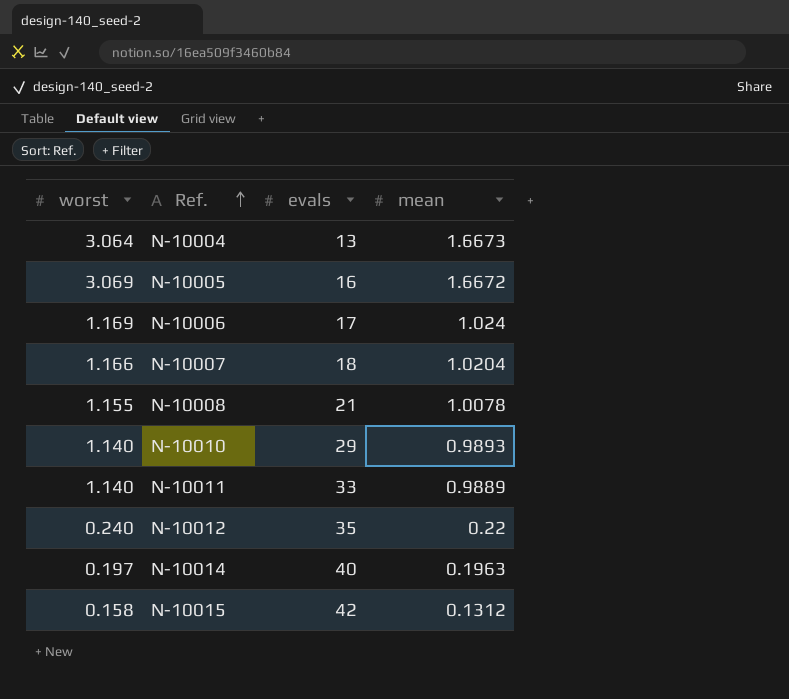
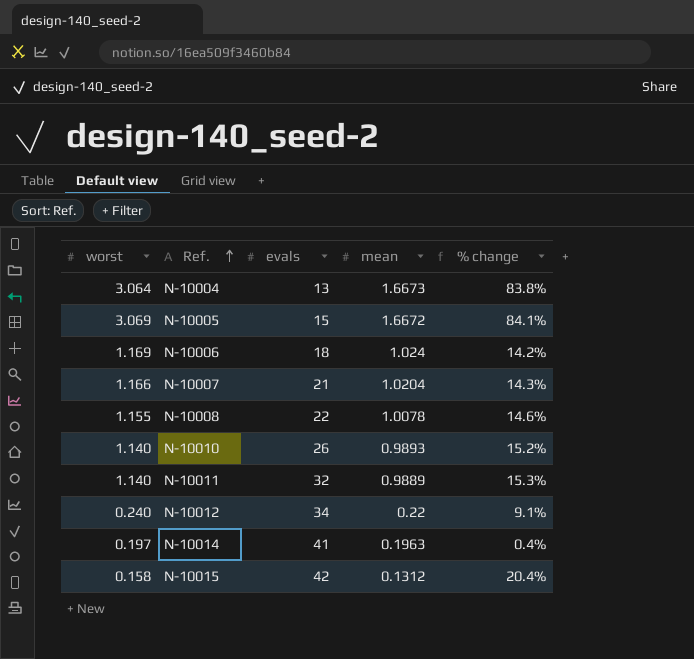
column % change | formula: none -> ([worst] - [mean]) / [mean]
N-10005 | evals: 16 -> 15
N-10006 | evals: 17 -> 18
N-10007 | evals: 18 -> 21
N-10008 | evals: 21 -> 22
N-10010 | evals: 29 -> 26
N-10011 | evals: 33 -> 32
N-10012 | evals: 35 -> 34
N-10014 | evals: 40 -> 41

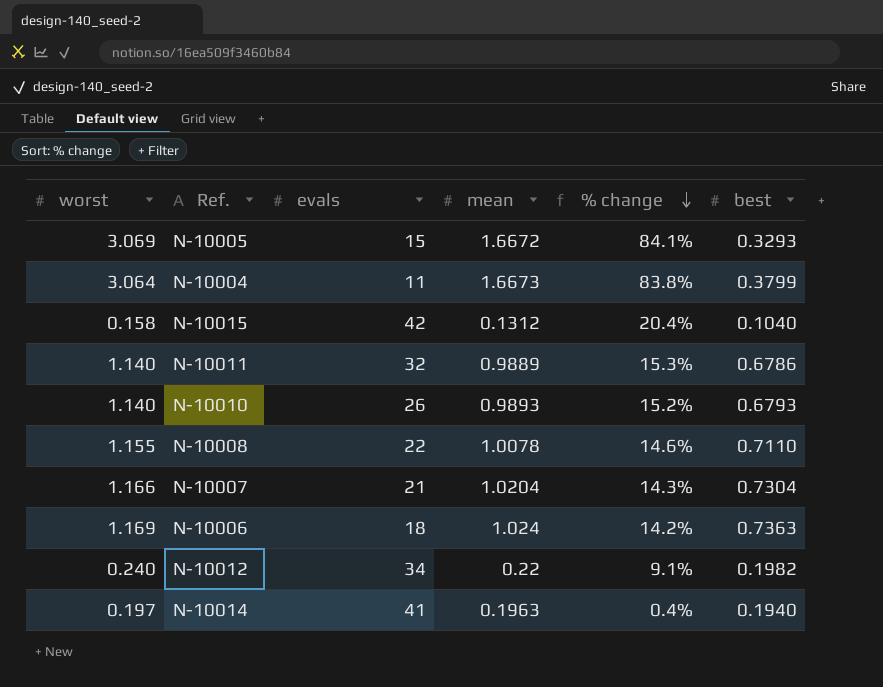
row order: Ref. ascending -> % change descending
column best | position: none -> 6
N-10004 | evals: 13 -> 11

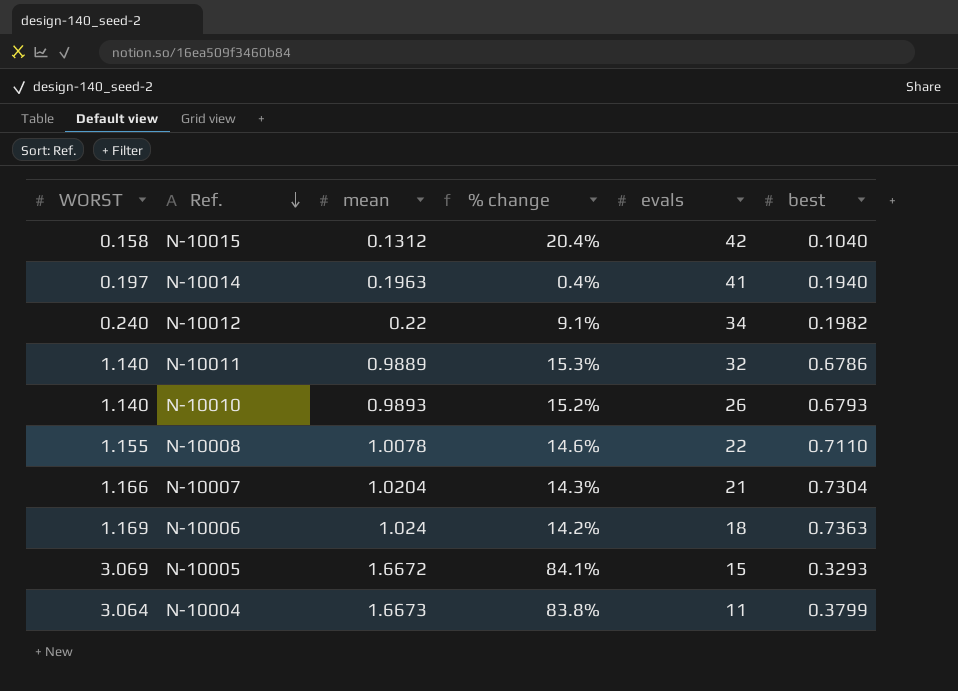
row order: % change descending -> Ref. descending
column name: worst -> WORST
column evals | position: 3 -> 5

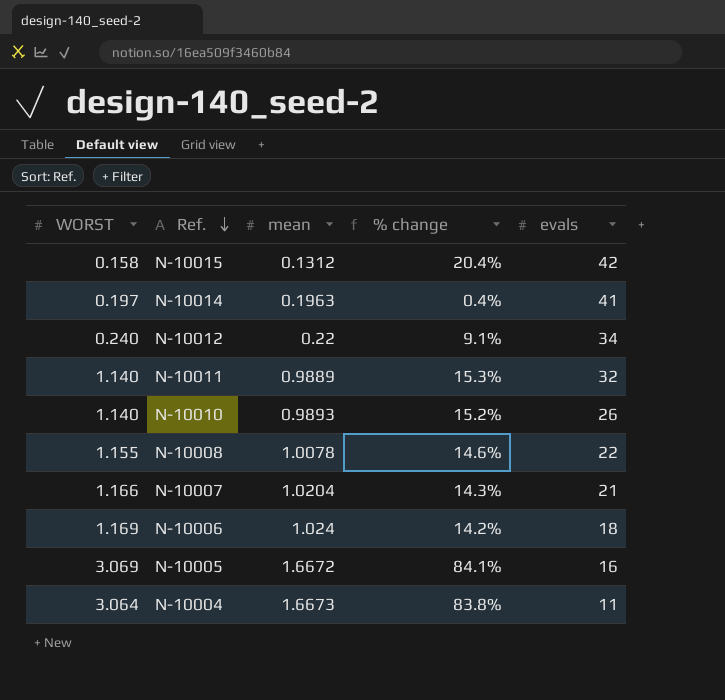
column best | position: 6 -> none
N-10005 | evals: 15 -> 16

